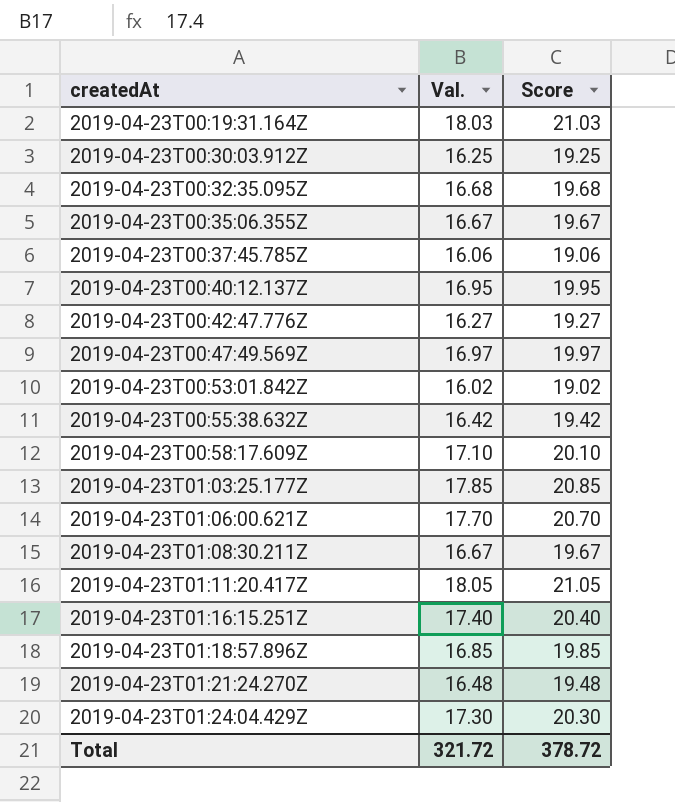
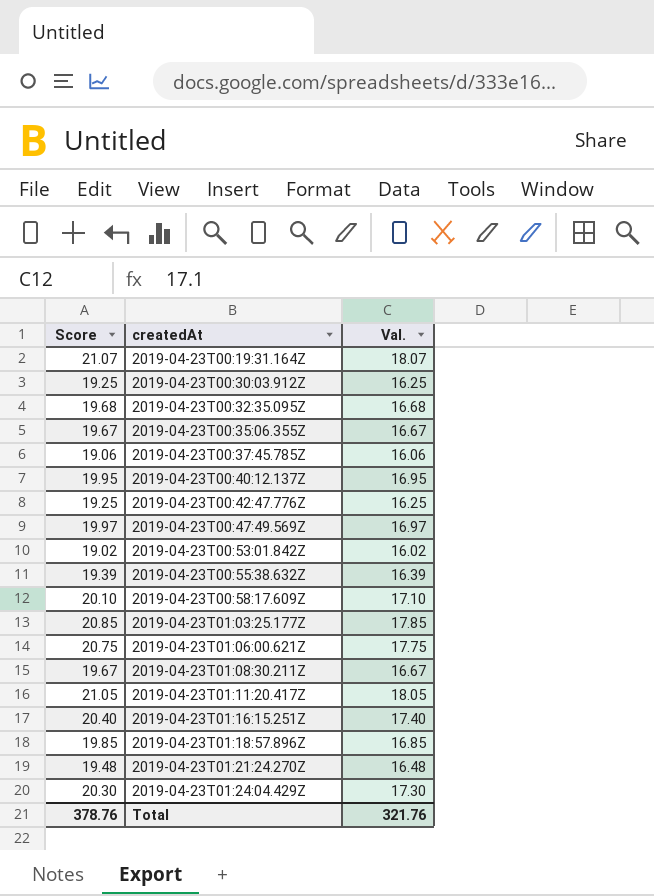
column Score | position: 3 -> 1
2019-04-23T00:19:31.164Z | Score: 21.03 -> 21.07
2019-04-23T00:19:31.164Z | Val.: 18.03 -> 18.07
2019-04-23T00:42:47.776Z | Score: 19.27 -> 19.25
2019-04-23T00:42:47.776Z | Val.: 16.27 -> 16.25
2019-04-23T00:55:38.632Z | Score: 19.42 -> 19.39
2019-04-23T00:55:38.632Z | Val.: 16.42 -> 16.39
2019-04-23T01:06:00.621Z | Score: 20.70 -> 20.75
2019-04-23T01:06:00.621Z | Val.: 17.70 -> 17.75
Total | Score: 378.72 -> 378.76
Total | Val.: 321.72 -> 321.76

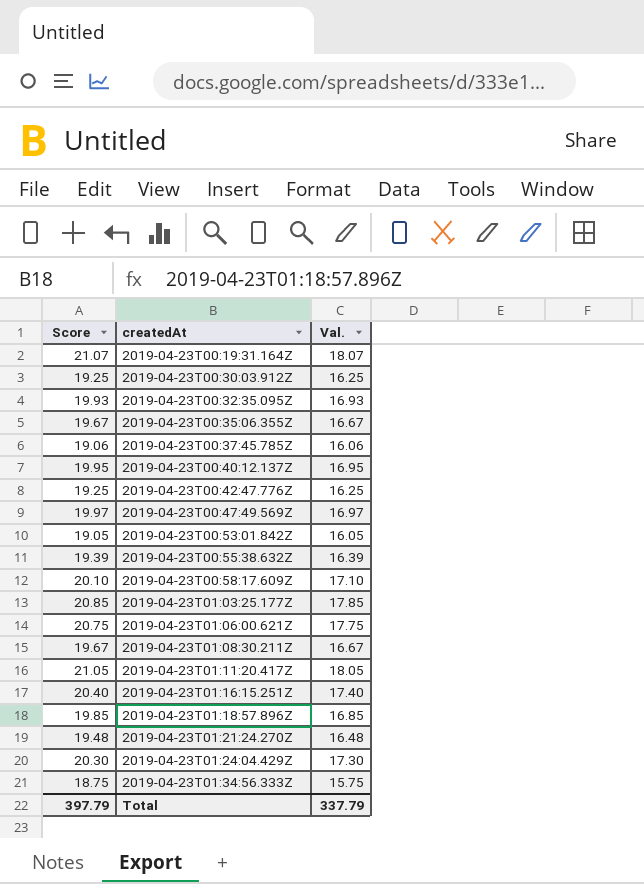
2019-04-23T00:32:35.095Z | Score: 19.68 -> 19.93
2019-04-23T00:32:35.095Z | Val.: 16.68 -> 16.93
2019-04-23T00:53:01.842Z | Score: 19.02 -> 19.05
2019-04-23T00:53:01.842Z | Val.: 16.02 -> 16.05
row 2019-04-23T01:34:56.333Z: none -> 18.75 | 15.75
Total | Score: 378.76 -> 397.79
Total | Val.: 321.76 -> 337.79

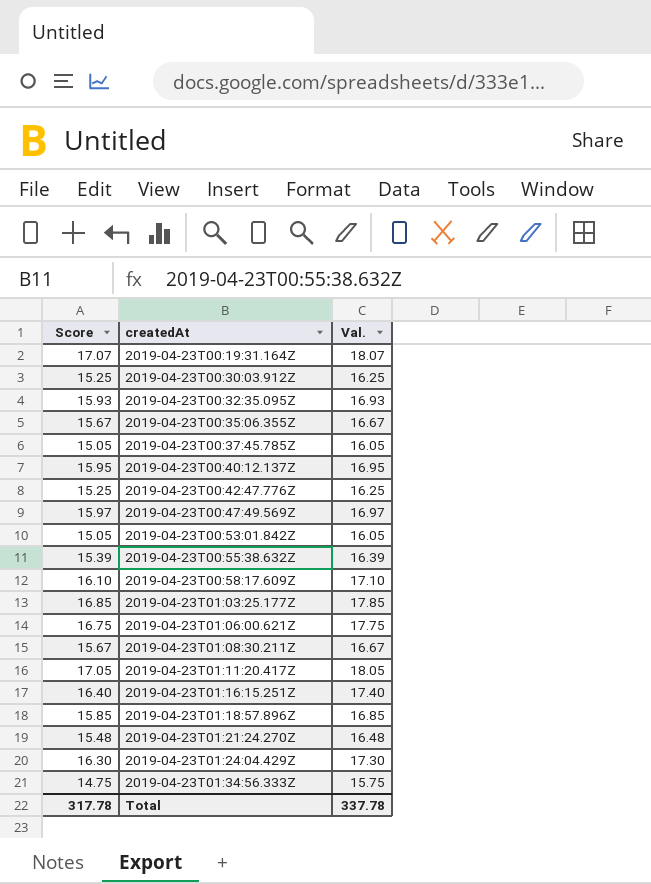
column Score | formula: [Val.] + 3 -> [Val.] - 1
2019-04-23T00:37:45.785Z | Val.: 16.06 -> 16.05
Total | Score: 397.79 -> 317.78
Total | Val.: 337.79 -> 337.78

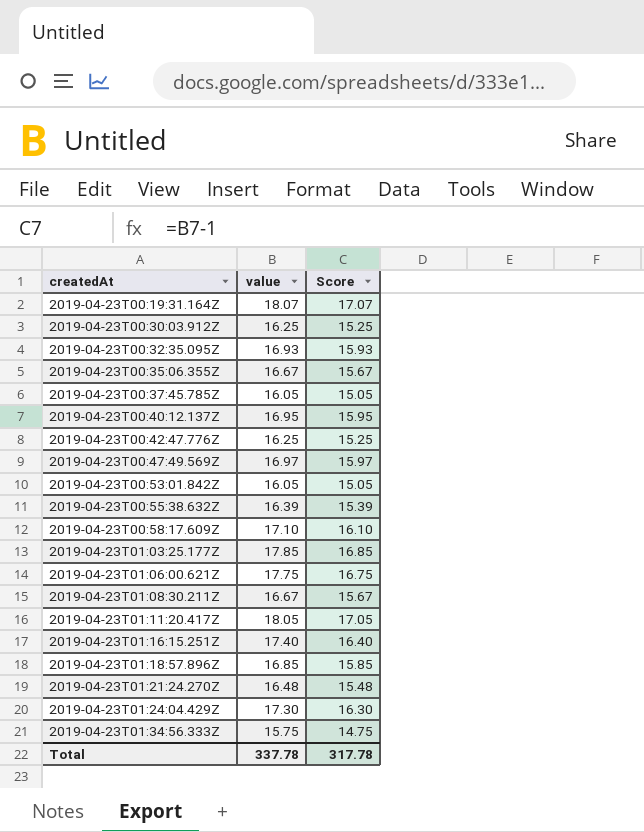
column name: Val. -> value
column Score | position: 1 -> 3

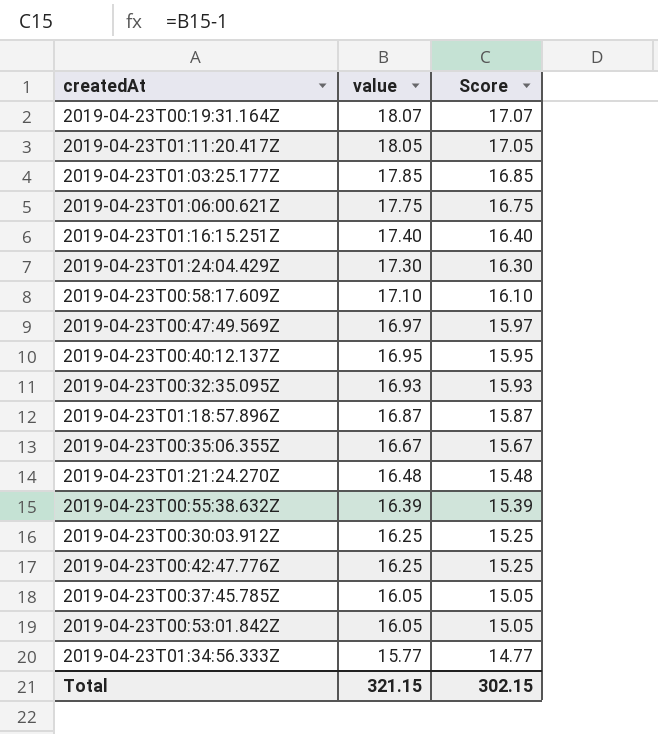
row order: createdAt ascending -> value descending
row 2019-04-23T01:08:30.211Z: 16.67 | 15.67 -> none
2019-04-23T01:18:57.896Z | value: 16.85 -> 16.87
2019-04-23T01:18:57.896Z | Score: 15.85 -> 15.87
2019-04-23T01:34:56.333Z | value: 15.75 -> 15.77
2019-04-23T01:34:56.333Z | Score: 14.75 -> 14.77
Total | value: 337.78 -> 321.15
Total | Score: 317.78 -> 302.15

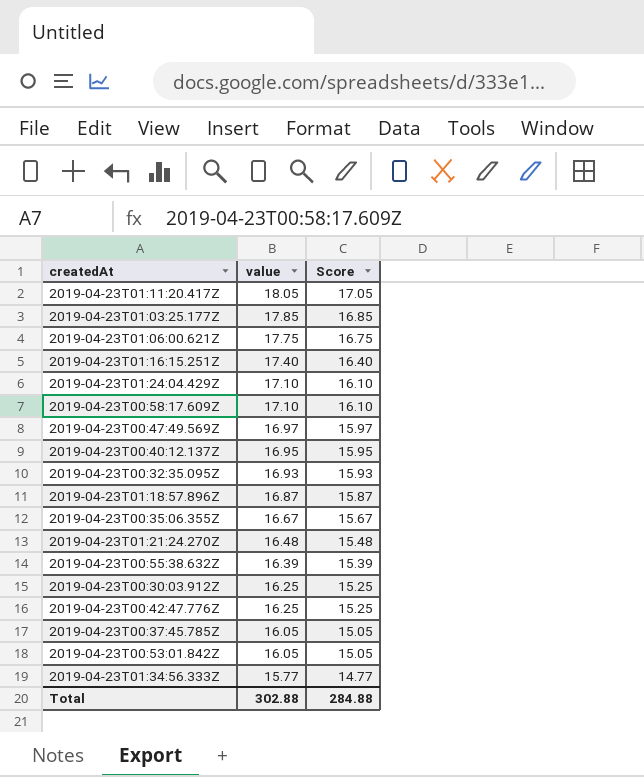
row 2019-04-23T00:19:31.164Z: 18.07 | 17.07 -> none
2019-04-23T01:24:04.429Z | value: 17.30 -> 17.10
2019-04-23T01:24:04.429Z | Score: 16.30 -> 16.10
Total | value: 321.15 -> 302.88
Total | Score: 302.15 -> 284.88

